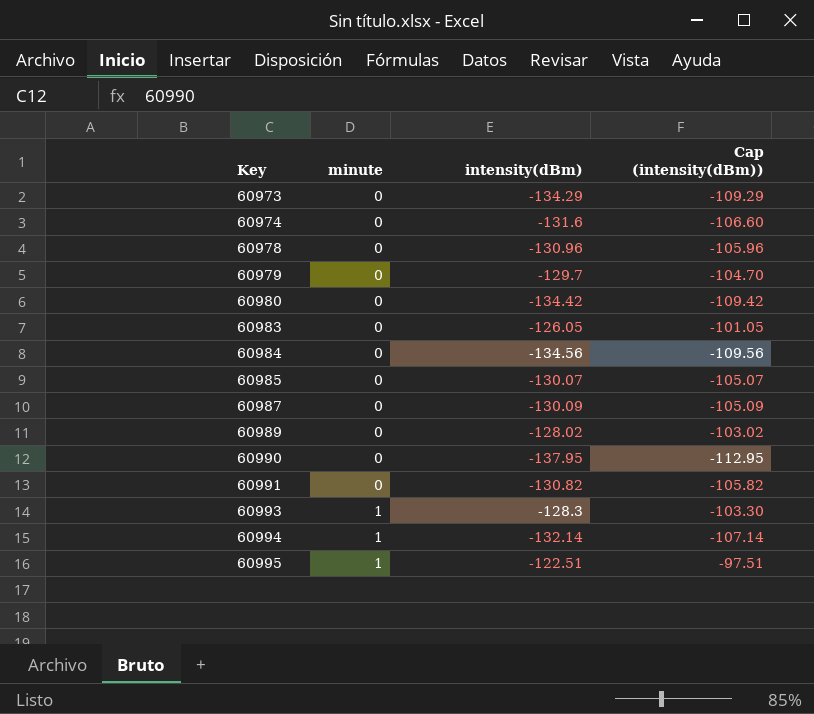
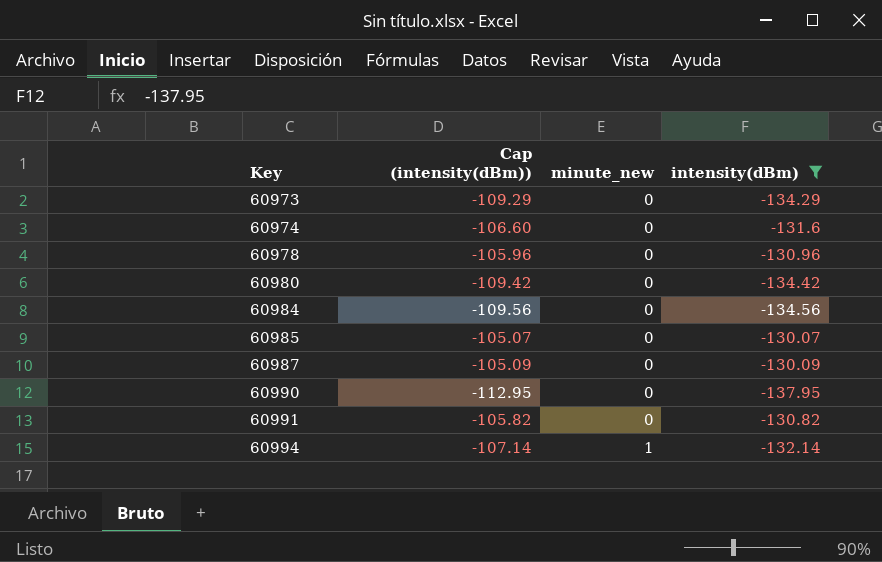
filter: none -> intensity(dBm) <= -130.07
column Cap (intensity(dBm)) | position: 4 -> 2
column name: minute -> minute_new

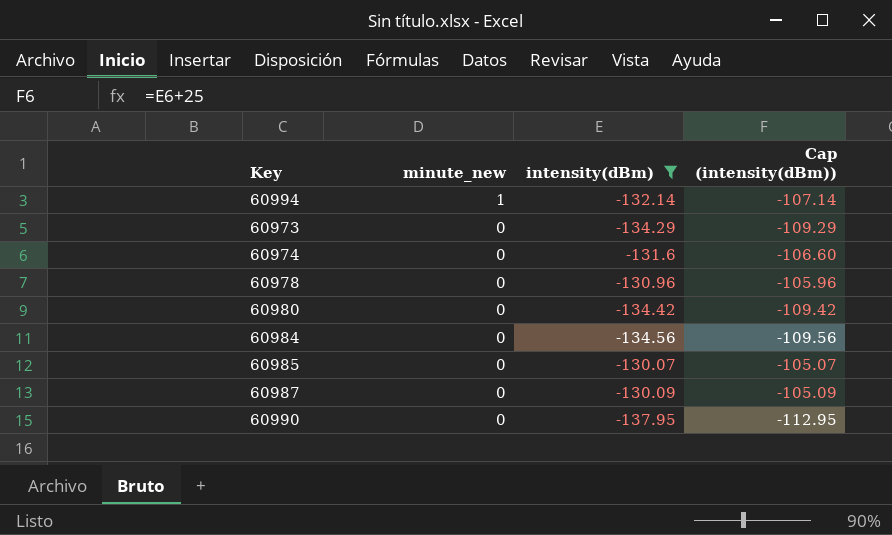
row order: Key ascending -> minute_new descending
column Cap (intensity(dBm)) | position: 2 -> 4
row 60991: -105.82 | 0 | -130.82 -> none

